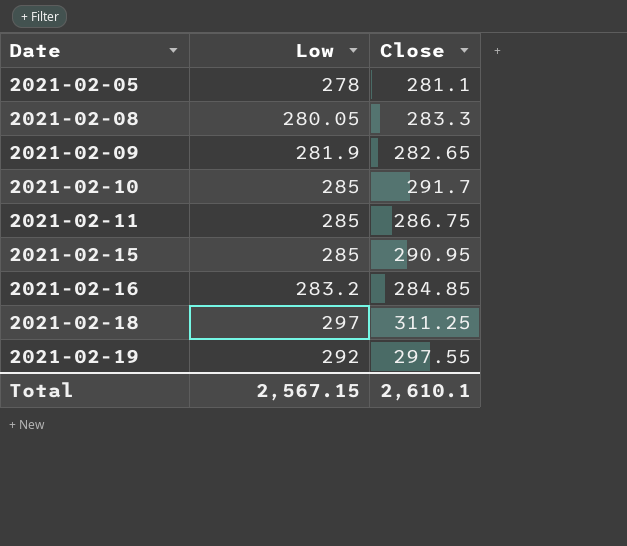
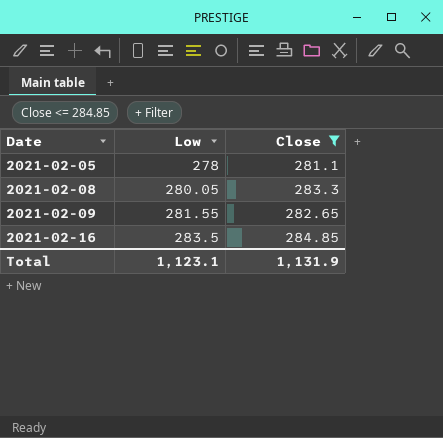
filter: none -> Close <= 284.85
2021-02-09 | Low: 281.9 -> 281.55
2021-02-16 | Low: 283.2 -> 283.5
Total | Low: 2,567.15 -> 1,123.1
Total | Close: 2,610.1 -> 1,131.9

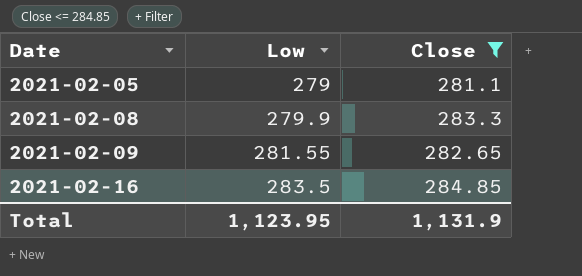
2021-02-05 | Low: 278 -> 279
2021-02-08 | Low: 280.05 -> 279.9
Total | Low: 1,123.1 -> 1,123.95

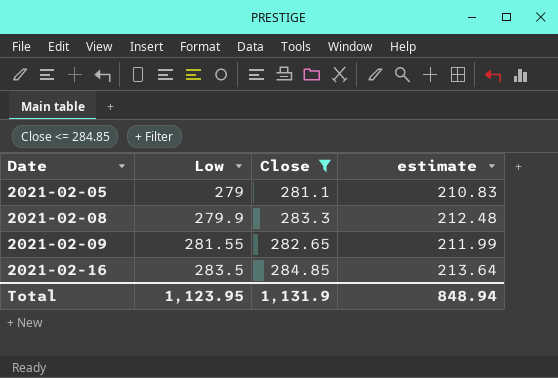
column estimate | formula: none -> [Close] * 0.75

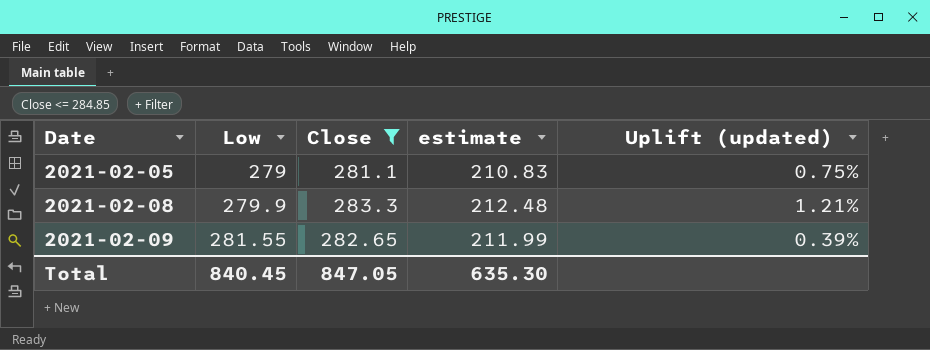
column Uplift (updated) | formula: none -> ([Close] - [Low]) / [Low]
row 2021-02-16: 283.5 | 284.85 | 213.64 -> none
Total | Low: 1,123.95 -> 840.45
Total | Close: 1,131.9 -> 847.05
Total | estimate: 848.94 -> 635.30

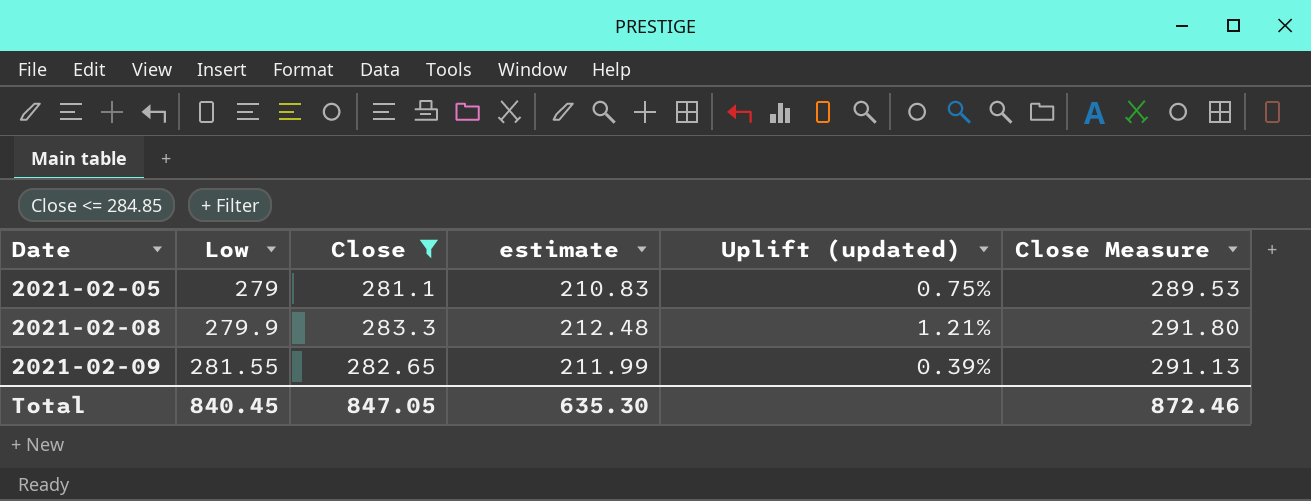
column Close Measure | formula: none -> [Close] * 1.03

